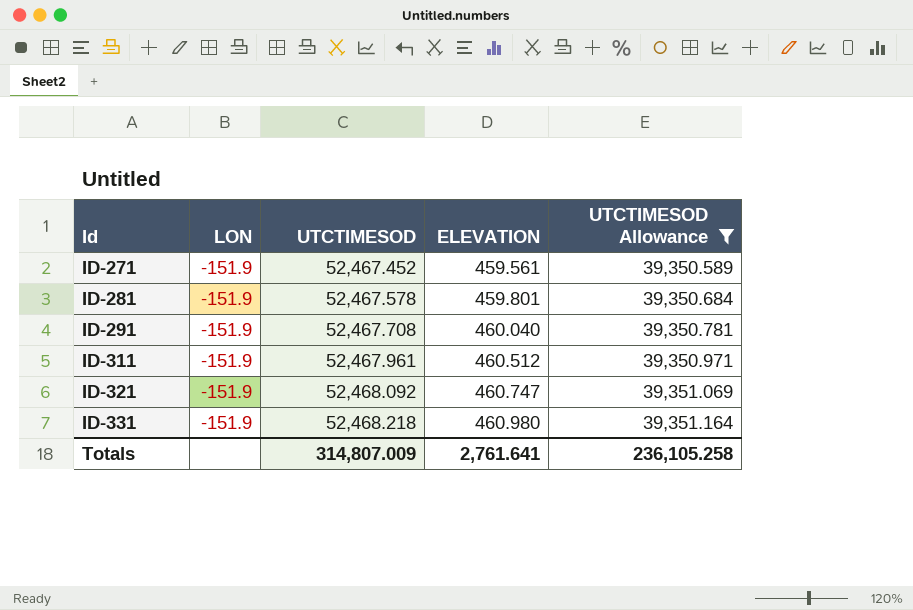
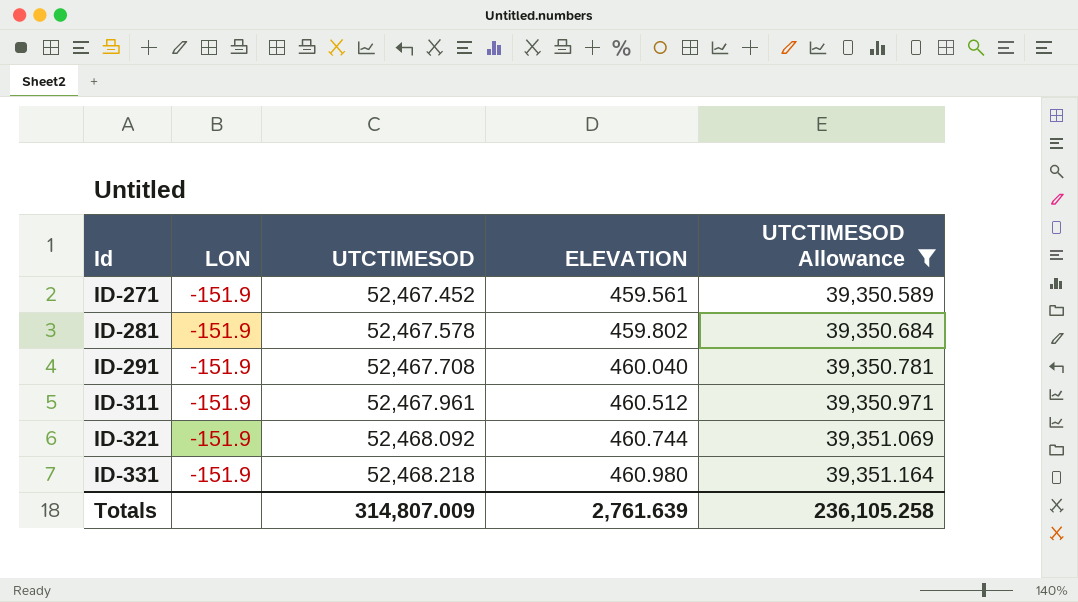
ID-281 | ELEVATION: 459.801 -> 459.802
ID-321 | ELEVATION: 460.747 -> 460.744
Totals | ELEVATION: 2,761.641 -> 2,761.639

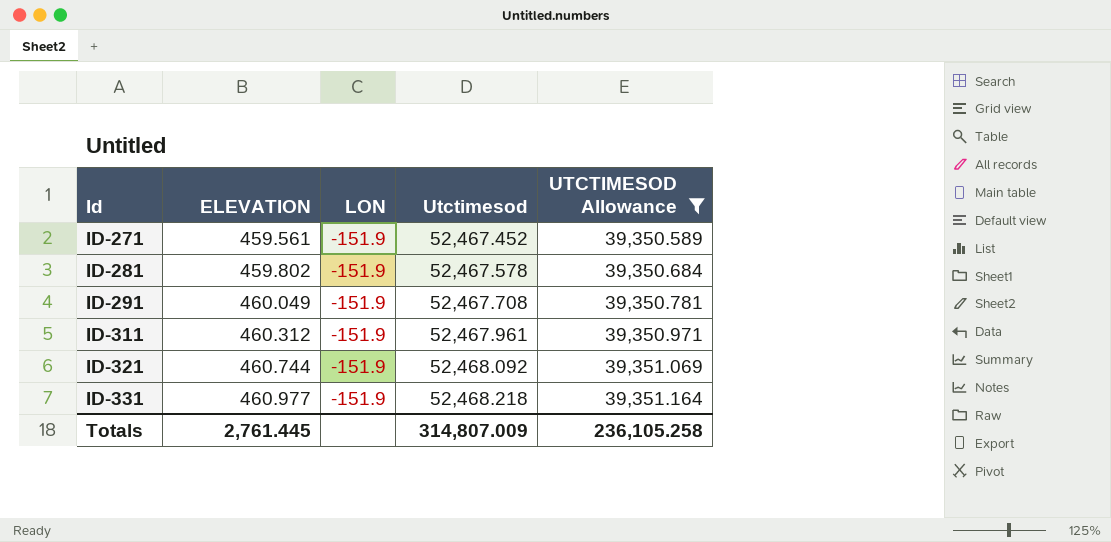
column ELEVATION | position: 4 -> 2
column name: UTCTIMESOD -> Utctimesod
ID-291 | ELEVATION: 460.040 -> 460.049
ID-311 | ELEVATION: 460.512 -> 460.312
ID-331 | ELEVATION: 460.980 -> 460.977
Totals | ELEVATION: 2,761.639 -> 2,761.445

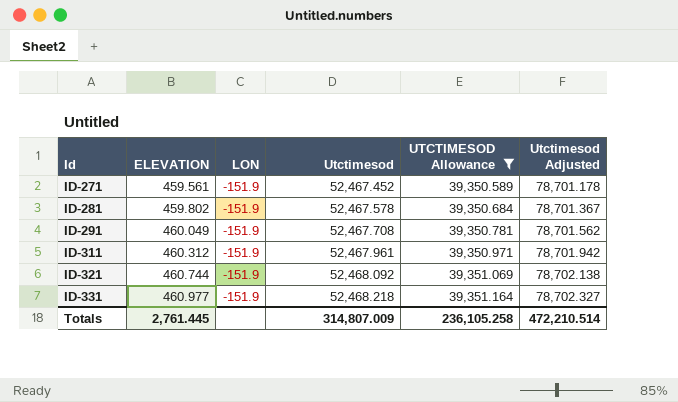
column Utctimesod Adjusted | formula: none -> [Utctimesod] * 1.5

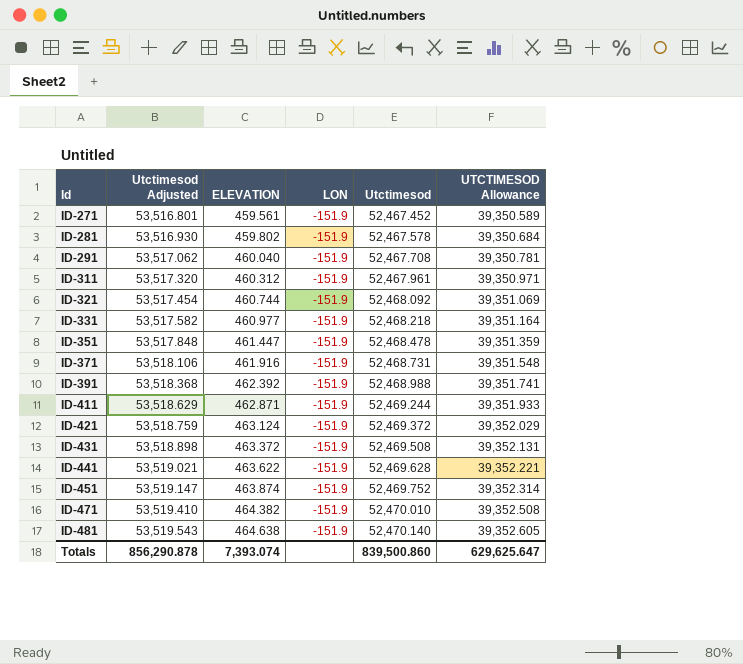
filter: UTCTIMESOD Allowance <= 39,351.164 -> none
column Utctimesod Adjusted | formula: [Utctimesod] * 1.5 -> [Utctimesod] * 1.02
column Utctimesod Adjusted | position: 6 -> 2
ID-291 | ELEVATION: 460.049 -> 460.040
Totals | Utctimesod Adjusted: 472,210.514 -> 856,290.878
Totals | ELEVATION: 2,761.445 -> 7,393.074
Totals | Utctimesod: 314,807.009 -> 839,500.860
Totals | UTCTIMESOD Allowance: 236,105.258 -> 629,625.647

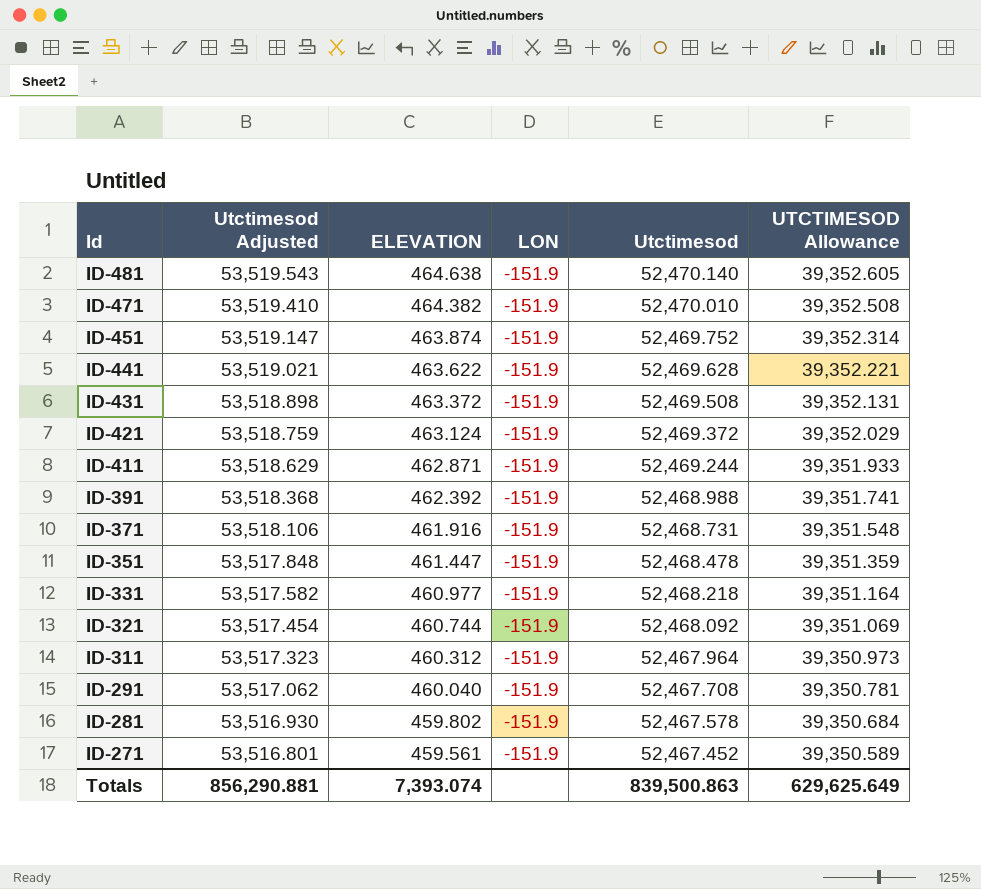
row order: Id ascending -> Id descending
ID-311 | Utctimesod Adjusted: 53,517.320 -> 53,517.323
ID-311 | Utctimesod: 52,467.961 -> 52,467.964
ID-311 | UTCTIMESOD Allowance: 39,350.971 -> 39,350.973
Totals | Utctimesod Adjusted: 856,290.878 -> 856,290.881
Totals | Utctimesod: 839,500.860 -> 839,500.863
Totals | UTCTIMESOD Allowance: 629,625.647 -> 629,625.649

